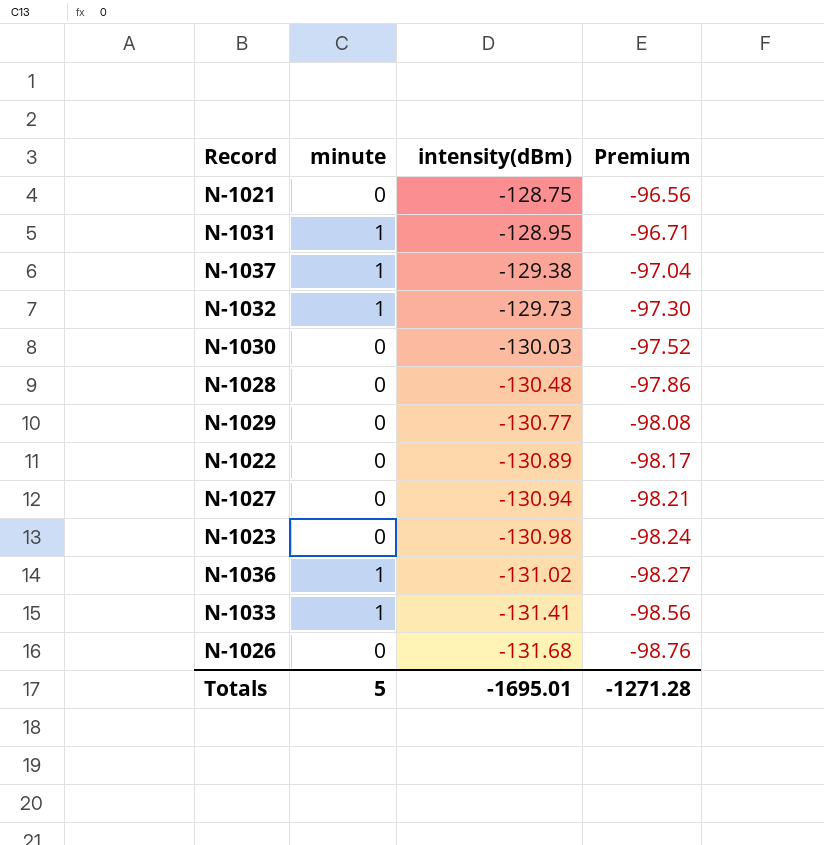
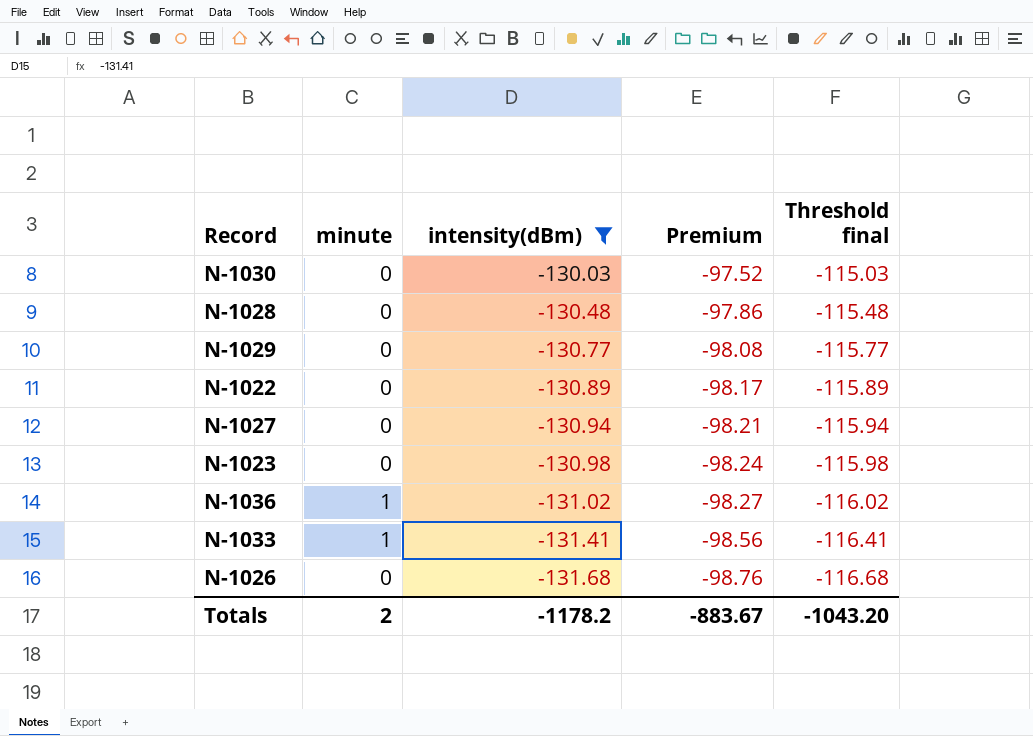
filter: none -> intensity(dBm) <= -130.03
column Threshold final | formula: none -> [intensity(dBm)] + 15
Totals | minute: 5 -> 2
Totals | intensity(dBm): -1695.01 -> -1178.2
Totals | Premium: -1271.28 -> -883.67

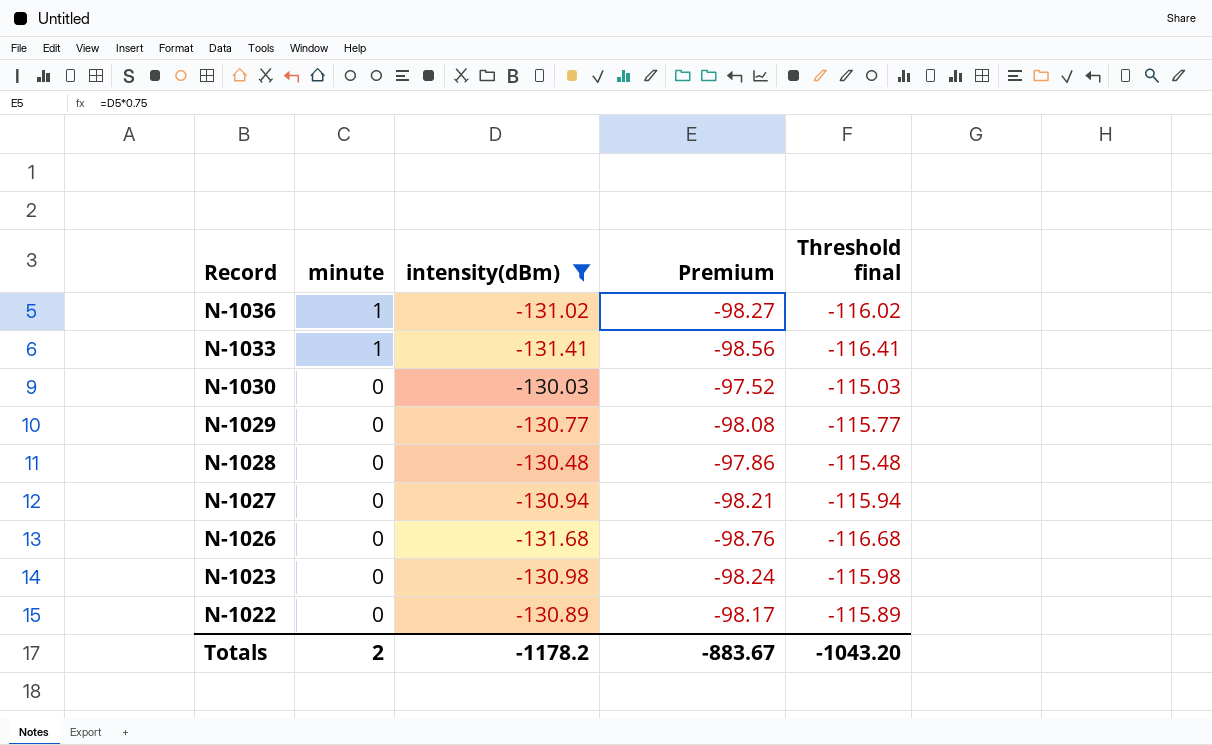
row order: intensity(dBm) descending -> Record descending

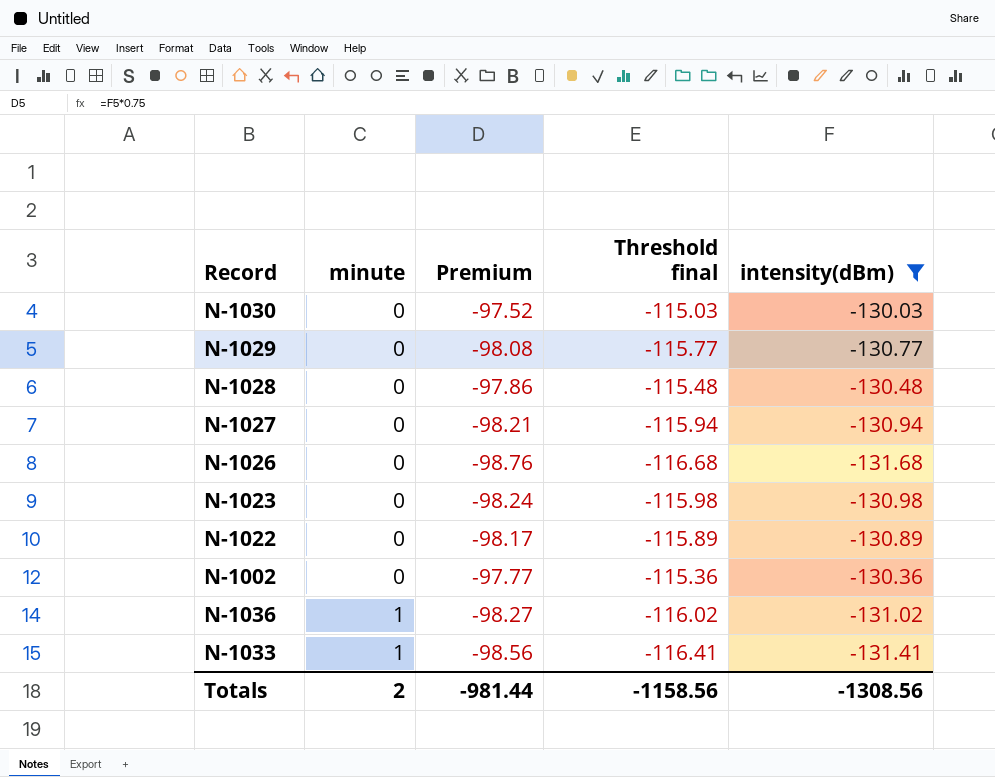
row order: Record descending -> minute ascending
column intensity(dBm) | position: 3 -> 5
row N-1002: none -> 0 | -97.77 | -115.36 | -130.36
Totals | Premium: -883.67 -> -981.44
Totals | Threshold final: -1043.20 -> -1158.56
Totals | intensity(dBm): -1178.2 -> -1308.56

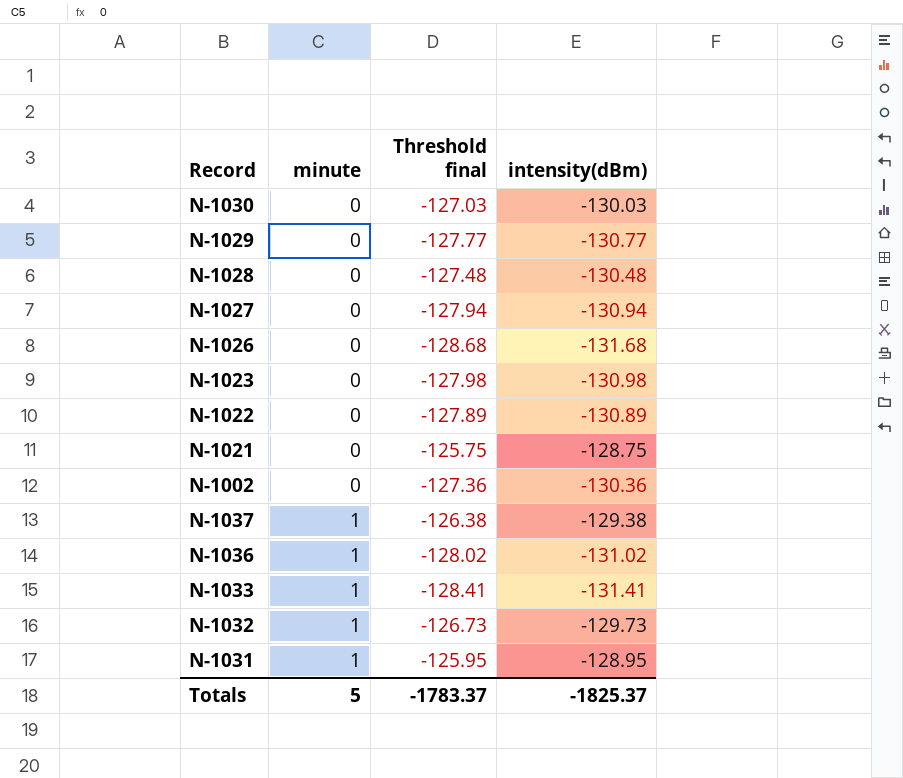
filter: intensity(dBm) <= -130.03 -> none
column Premium | formula: [intensity(dBm)] * 0.75 -> none
column Threshold final | formula: [intensity(dBm)] + 15 -> [intensity(dBm)] + 3
Totals | minute: 2 -> 5
Totals | Threshold final: -1158.56 -> -1783.37
Totals | intensity(dBm): -1308.56 -> -1825.37

